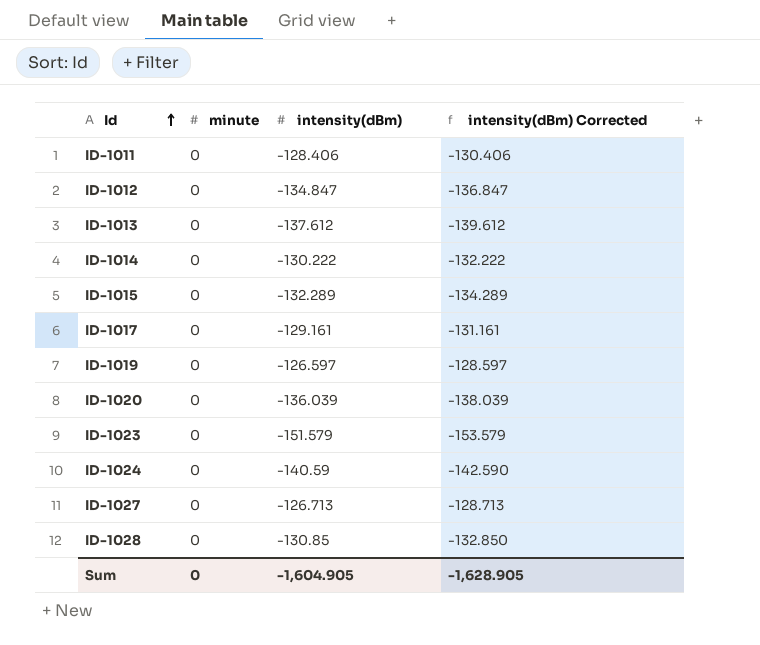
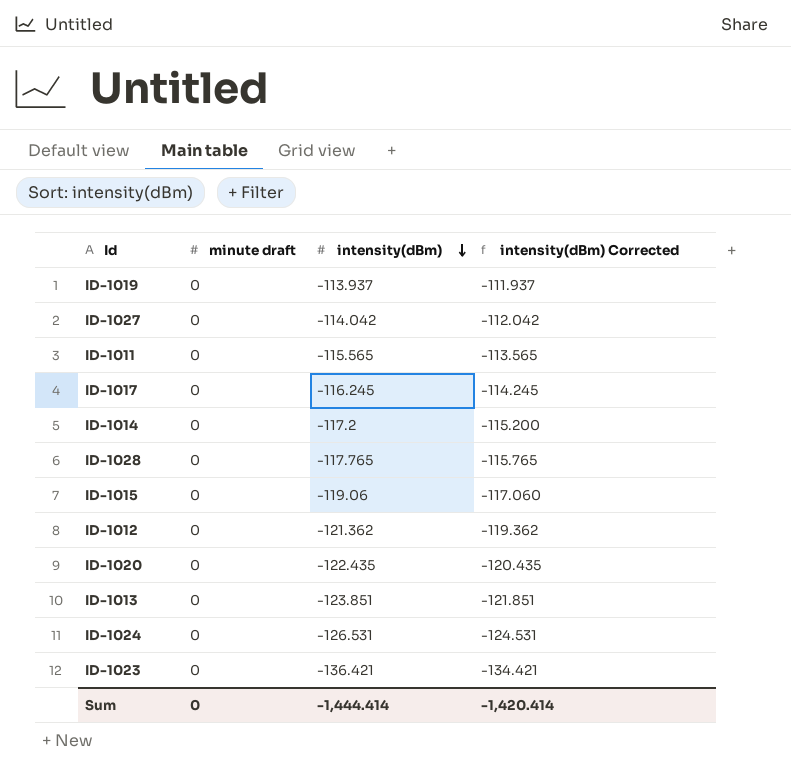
row order: Id ascending -> intensity(dBm) descending
column name: minute -> minute draft
column intensity(dBm) Corrected | formula: [intensity(dBm)] - 2 -> [intensity(dBm)] + 2
ID-1019 | intensity(dBm): -126.597 -> -113.937
ID-1027 | intensity(dBm): -126.713 -> -114.042
ID-1011 | intensity(dBm): -128.406 -> -115.565
ID-1017 | intensity(dBm): -129.161 -> -116.245
ID-1014 | intensity(dBm): -130.222 -> -117.2
ID-1028 | intensity(dBm): -130.85 -> -117.765
ID-1015 | intensity(dBm): -132.289 -> -119.06
ID-1012 | intensity(dBm): -134.847 -> -121.362
ID-1020 | intensity(dBm): -136.039 -> -122.435
ID-1013 | intensity(dBm): -137.612 -> -123.851
ID-1024 | intensity(dBm): -140.59 -> -126.531
ID-1023 | intensity(dBm): -151.579 -> -136.421
Sum | intensity(dBm): -1,604.905 -> -1,444.414
Sum | intensity(dBm) Corrected: -1,628.905 -> -1,420.414

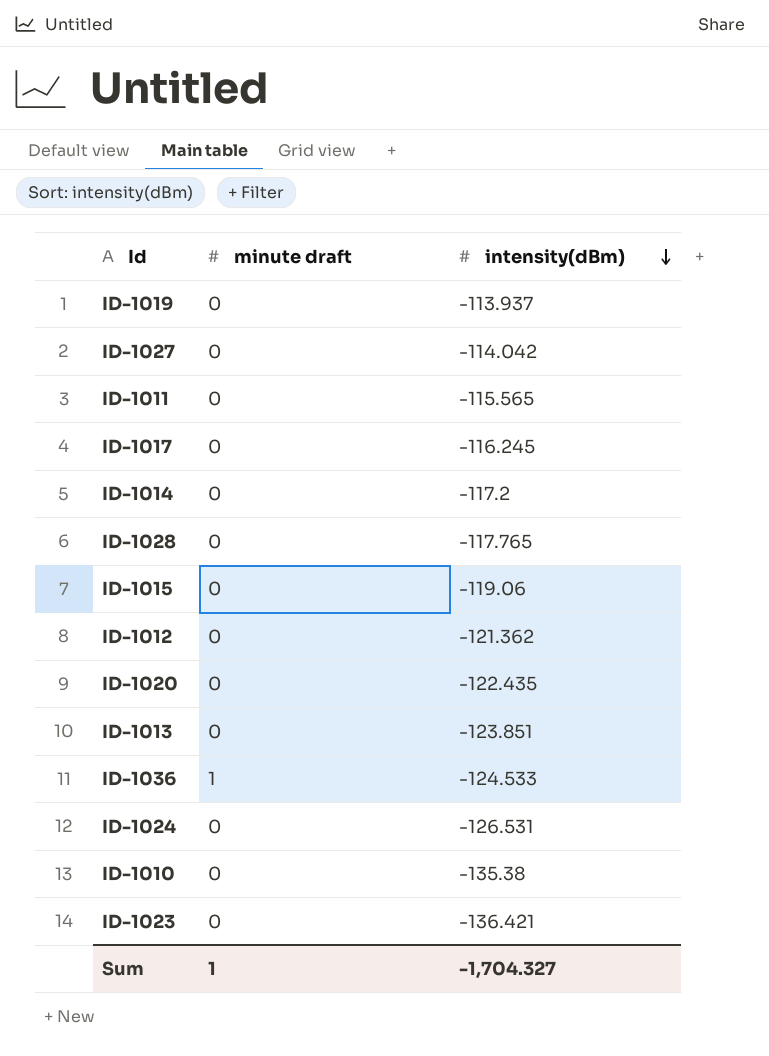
column intensity(dBm) Corrected | formula: [intensity(dBm)] + 2 -> none
row ID-1036: none -> 1 | -124.533
row ID-1010: none -> 0 | -135.38
Sum | minute draft: 0 -> 1
Sum | intensity(dBm): -1,444.414 -> -1,704.327

